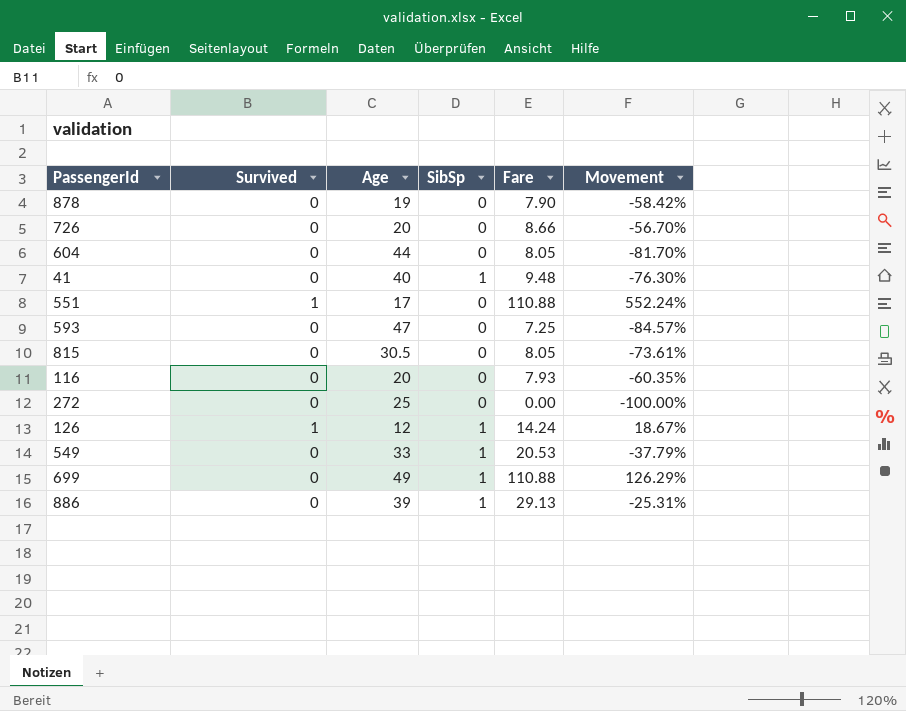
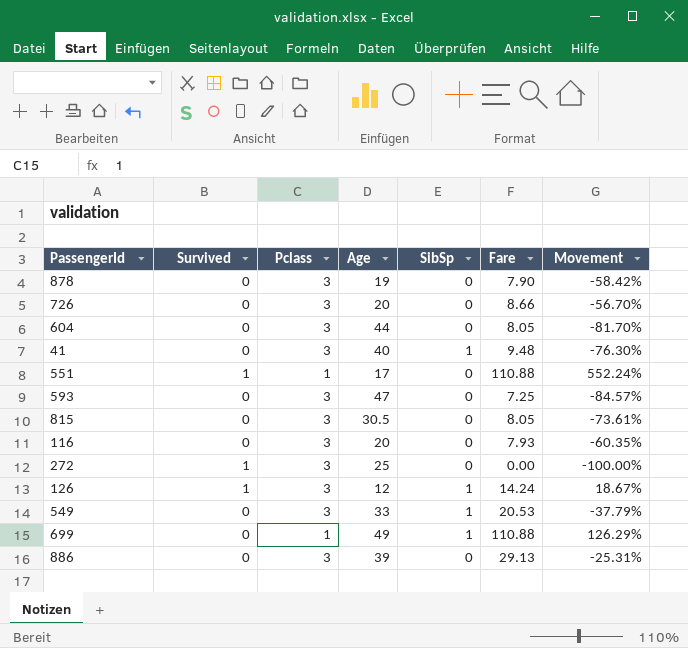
column Pclass | position: none -> 3
272 | Survived: 0 -> 1
886 | SibSp: 1 -> 0

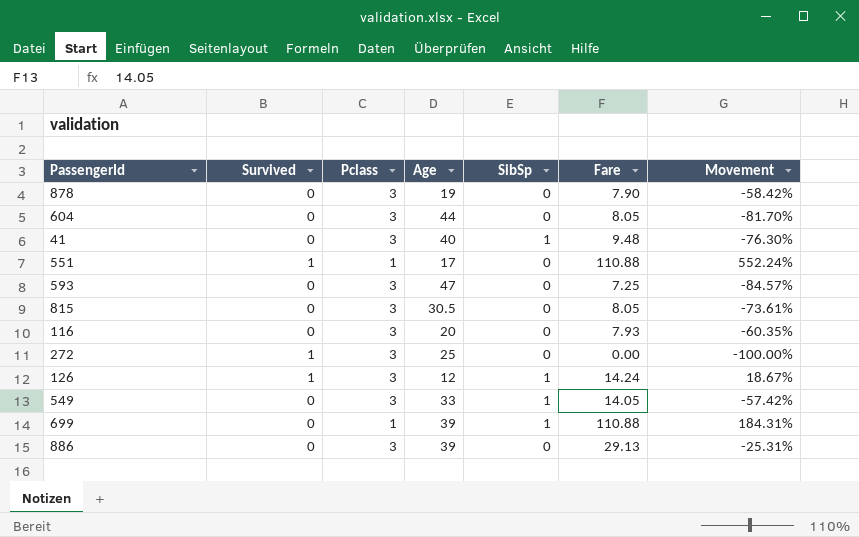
row 726: 0 | 3 | 20 | 0 | 8.66 | -56.70% -> none
549 | Fare: 20.53 -> 14.05
549 | Movement: -37.79% -> -57.42%
699 | Age: 49 -> 39
699 | Movement: 126.29% -> 184.31%

